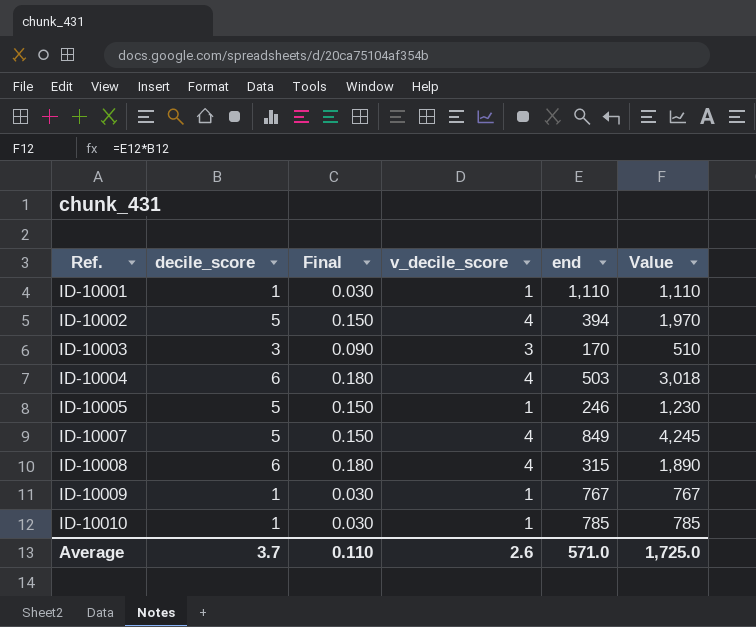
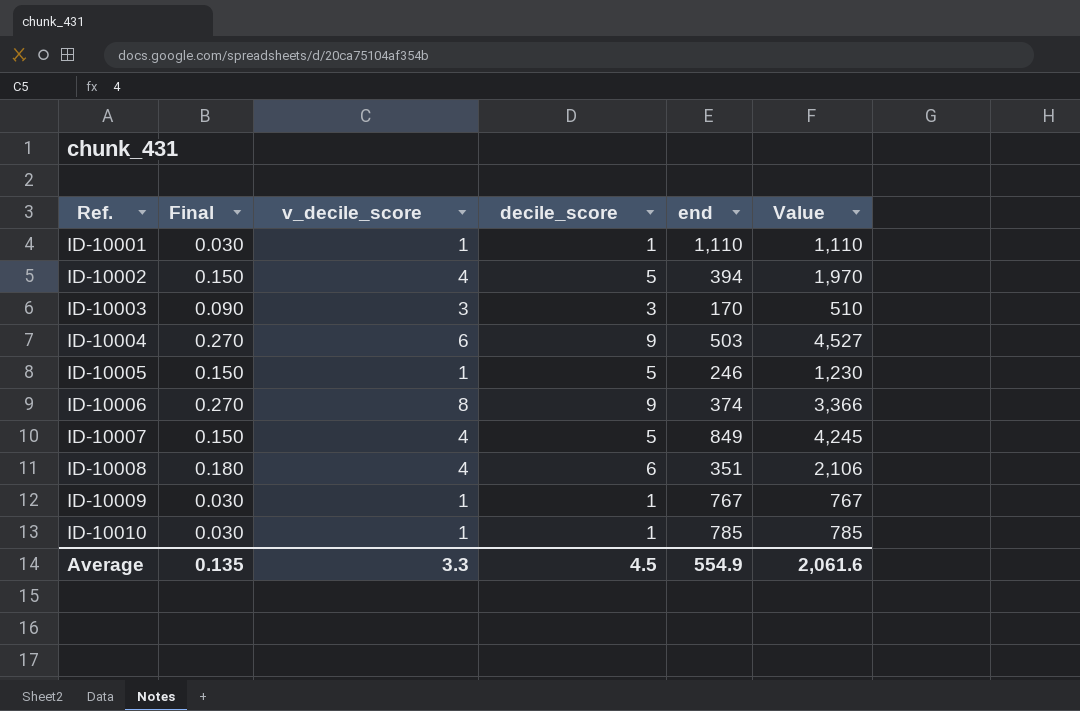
column decile_score | position: 2 -> 4
ID-10004 | Final: 0.180 -> 0.270
ID-10004 | v_decile_score: 4 -> 6
ID-10004 | decile_score: 6 -> 9
ID-10004 | Value: 3,018 -> 4,527
row ID-10006: none -> 0.270 | 8 | 9 | 374 | 3,366
ID-10008 | end: 315 -> 351
ID-10008 | Value: 1,890 -> 2,106
Average | Final: 0.110 -> 0.135
Average | v_decile_score: 2.6 -> 3.3
Average | decile_score: 3.7 -> 4.5
Average | end: 571.0 -> 554.9
Average | Value: 1,725.0 -> 2,061.6

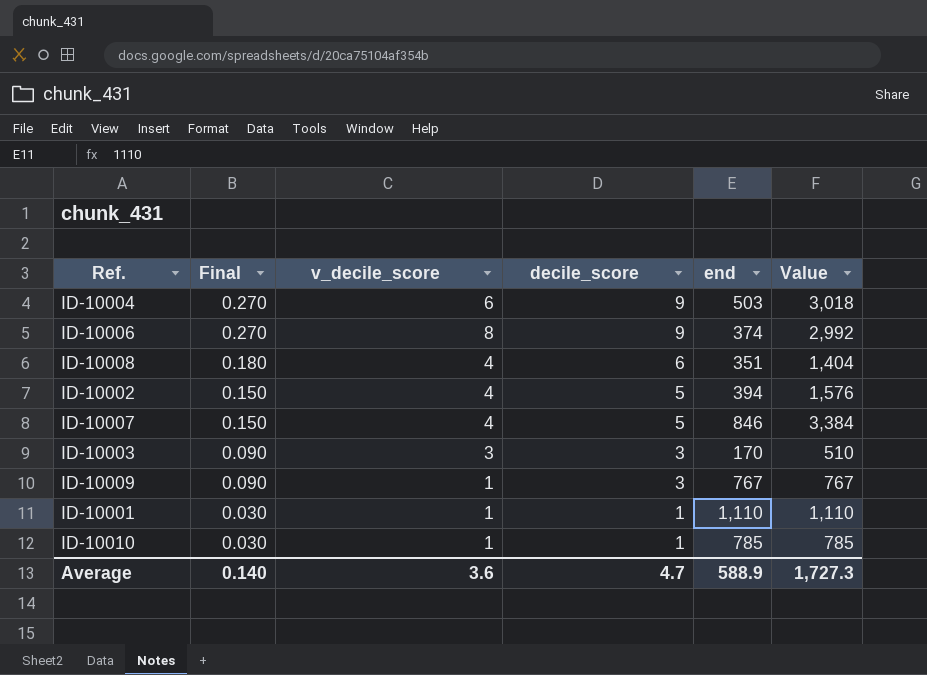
row order: Ref. ascending -> Final descending
column Value | formula: [decile_score] * [end] -> [v_decile_score] * [end]
row ID-10005: 0.150 | 1 | 5 | 246 | 1,230 -> none
ID-10007 | end: 849 -> 846
ID-10009 | Final: 0.030 -> 0.090
ID-10009 | decile_score: 1 -> 3
Average | Final: 0.135 -> 0.140
Average | v_decile_score: 3.3 -> 3.6
Average | decile_score: 4.5 -> 4.7
Average | end: 554.9 -> 588.9
Average | Value: 2,061.6 -> 1,727.3

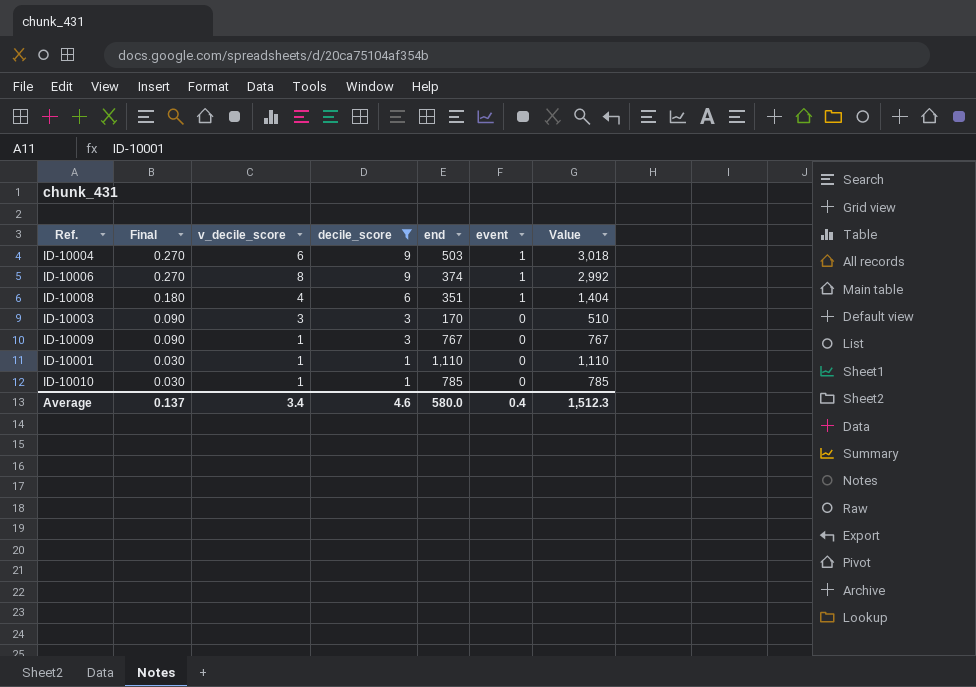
filter: none -> decile_score != 5
column event | position: none -> 6
Average | Final: 0.140 -> 0.137
Average | v_decile_score: 3.6 -> 3.4
Average | decile_score: 4.7 -> 4.6
Average | end: 588.9 -> 580.0
Average | Value: 1,727.3 -> 1,512.3

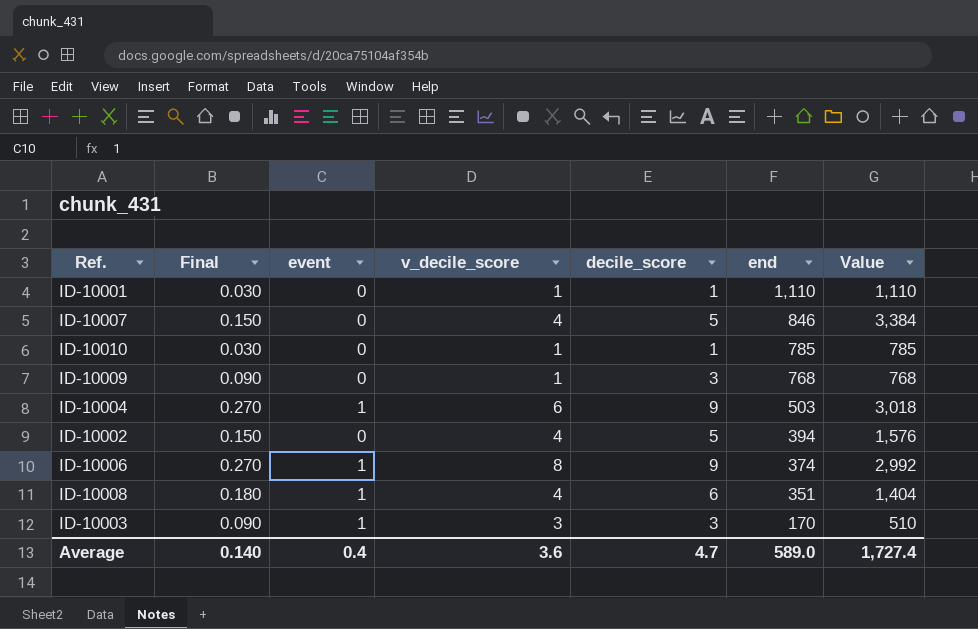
filter: decile_score != 5 -> none
row order: Final descending -> end descending
column event | position: 6 -> 3
ID-10009 | end: 767 -> 768
ID-10009 | Value: 767 -> 768
ID-10003 | event: 0 -> 1
Average | Final: 0.137 -> 0.140
Average | v_decile_score: 3.4 -> 3.6
Average | decile_score: 4.6 -> 4.7
Average | end: 580.0 -> 589.0
Average | Value: 1,512.3 -> 1,727.4

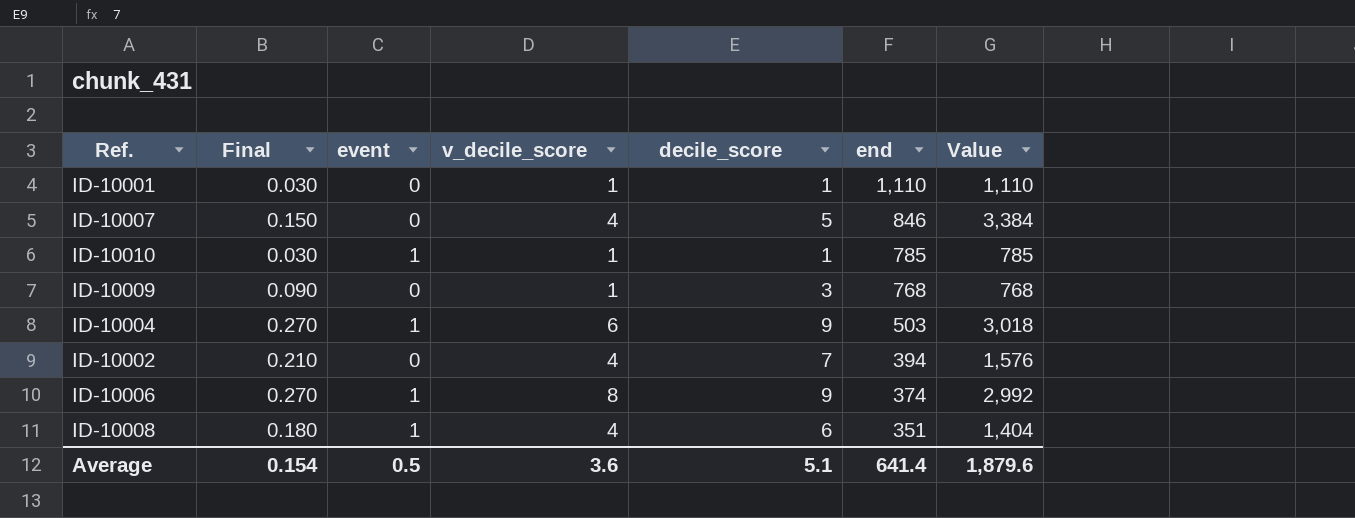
row ID-10003: 0.090 | 1 | 3 | 3 | 170 | 510 -> none
ID-10010 | event: 0 -> 1
ID-10002 | Final: 0.150 -> 0.210
ID-10002 | decile_score: 5 -> 7
Average | Final: 0.140 -> 0.154
Average | event: 0.4 -> 0.5
Average | decile_score: 4.7 -> 5.1
Average | end: 589.0 -> 641.4
Average | Value: 1,727.4 -> 1,879.6

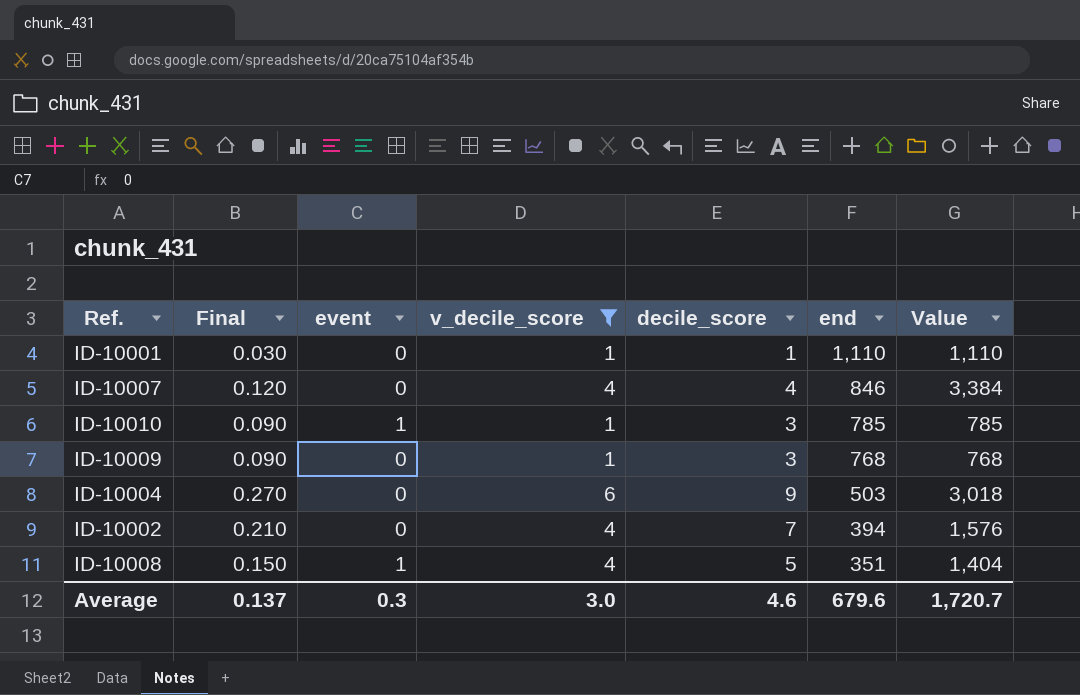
filter: none -> v_decile_score != 8
ID-10007 | Final: 0.150 -> 0.120
ID-10007 | decile_score: 5 -> 4
ID-10010 | Final: 0.030 -> 0.090
ID-10010 | decile_score: 1 -> 3
ID-10004 | event: 1 -> 0
ID-10008 | Final: 0.180 -> 0.150
ID-10008 | decile_score: 6 -> 5
Average | Final: 0.154 -> 0.137
Average | event: 0.5 -> 0.3
Average | v_decile_score: 3.6 -> 3.0
Average | decile_score: 5.1 -> 4.6
Average | end: 641.4 -> 679.6
Average | Value: 1,879.6 -> 1,720.7

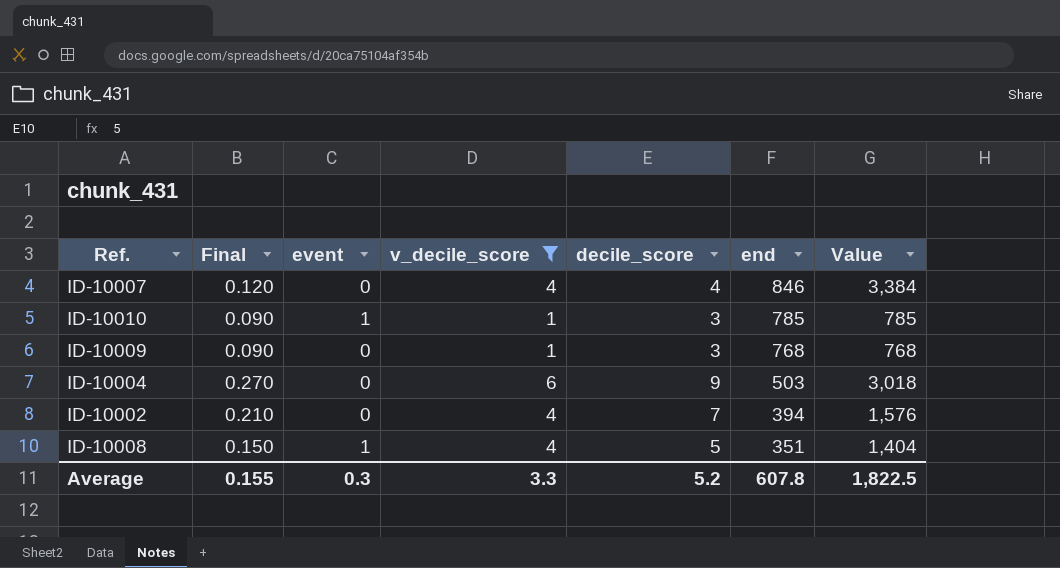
row ID-10001: 0.030 | 0 | 1 | 1 | 1,110 | 1,110 -> none
Average | Final: 0.137 -> 0.155
Average | v_decile_score: 3.0 -> 3.3
Average | decile_score: 4.6 -> 5.2
Average | end: 679.6 -> 607.8
Average | Value: 1,720.7 -> 1,822.5

